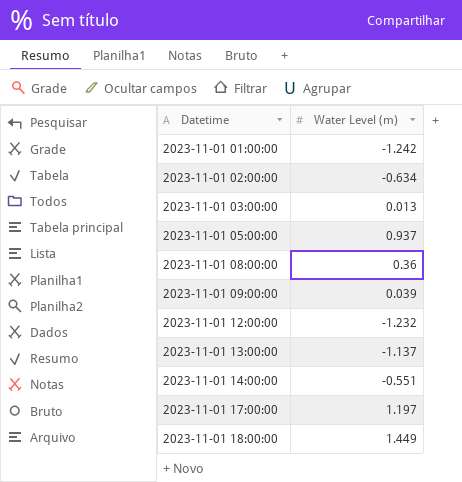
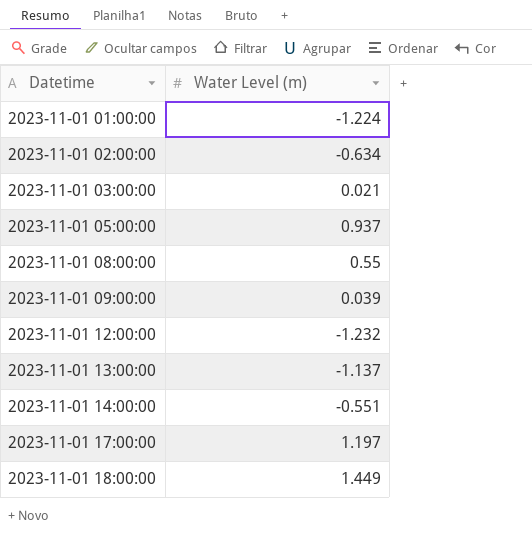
2023-11-01 01:00:00 | Water Level (m): -1.242 -> -1.224
2023-11-01 03:00:00 | Water Level (m): 0.013 -> 0.021
2023-11-01 08:00:00 | Water Level (m): 0.36 -> 0.55

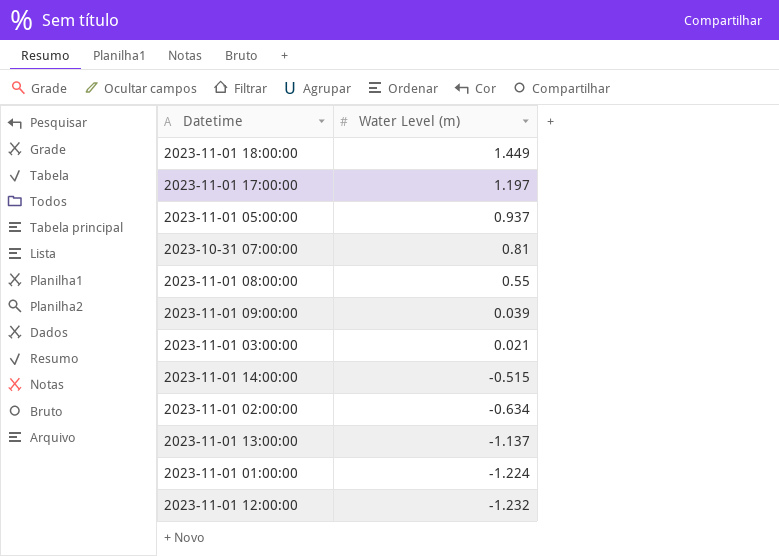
row order: Datetime ascending -> Water Level (m) descending
row 2023-10-31 07:00:00: none -> 0.81
2023-11-01 14:00:00 | Water Level (m): -0.551 -> -0.515

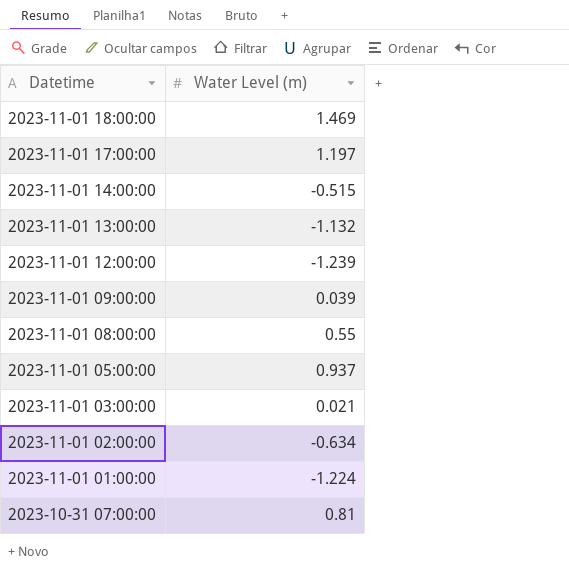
row order: Water Level (m) descending -> Datetime descending
2023-11-01 18:00:00 | Water Level (m): 1.449 -> 1.469
2023-11-01 13:00:00 | Water Level (m): -1.137 -> -1.132
2023-11-01 12:00:00 | Water Level (m): -1.232 -> -1.239

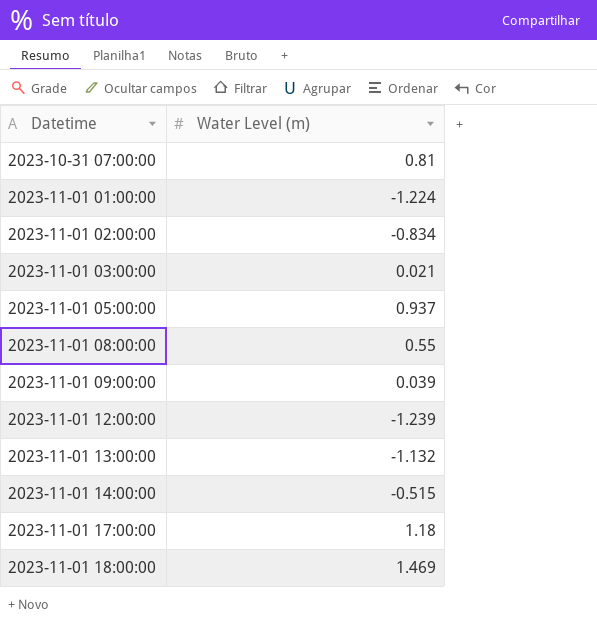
row order: Datetime descending -> Datetime ascending
2023-11-01 02:00:00 | Water Level (m): -0.634 -> -0.834
2023-11-01 17:00:00 | Water Level (m): 1.197 -> 1.18

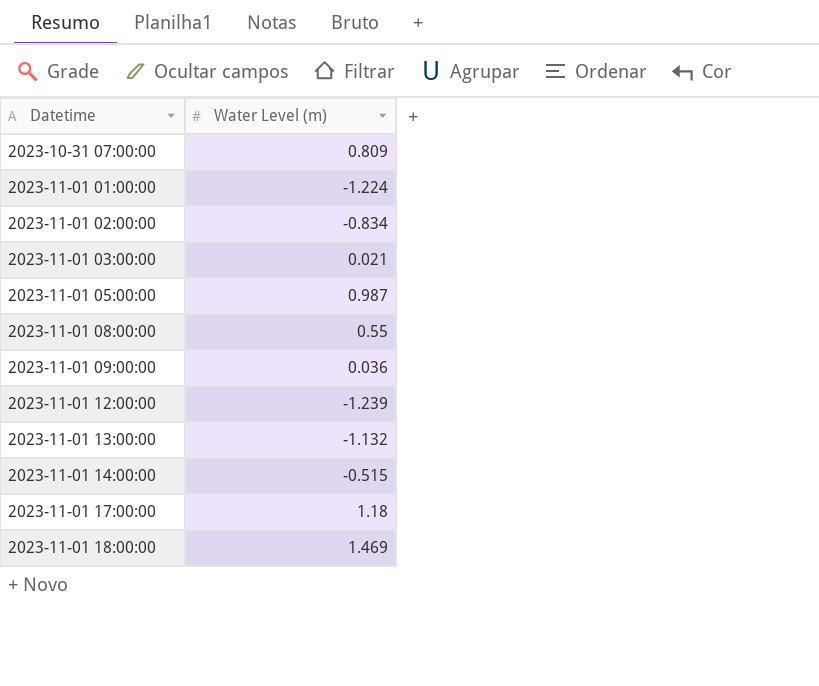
2023-10-31 07:00:00 | Water Level (m): 0.81 -> 0.809
2023-11-01 05:00:00 | Water Level (m): 0.937 -> 0.987
2023-11-01 09:00:00 | Water Level (m): 0.039 -> 0.036

